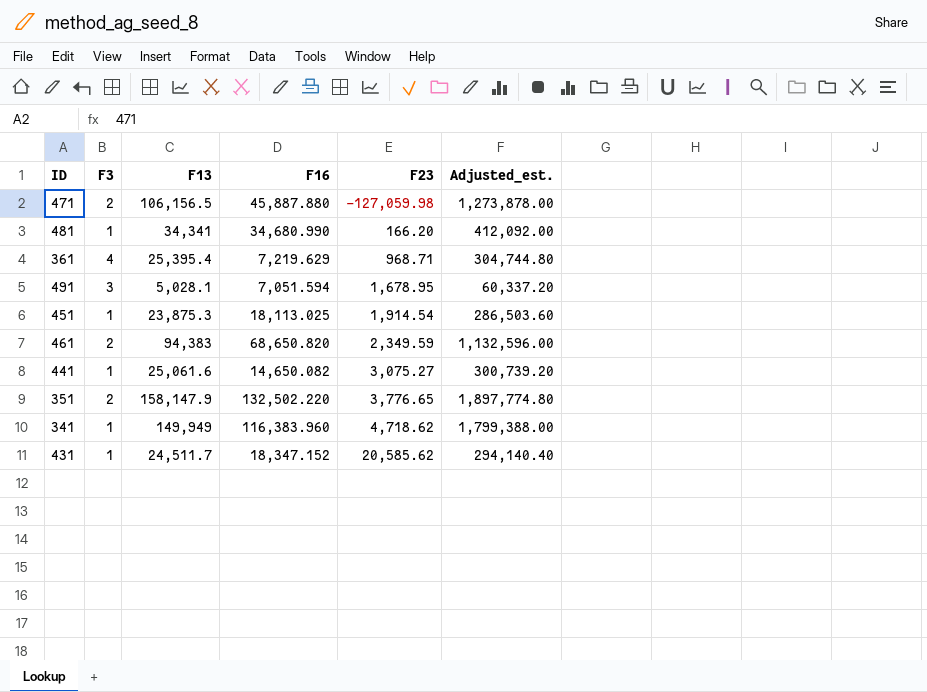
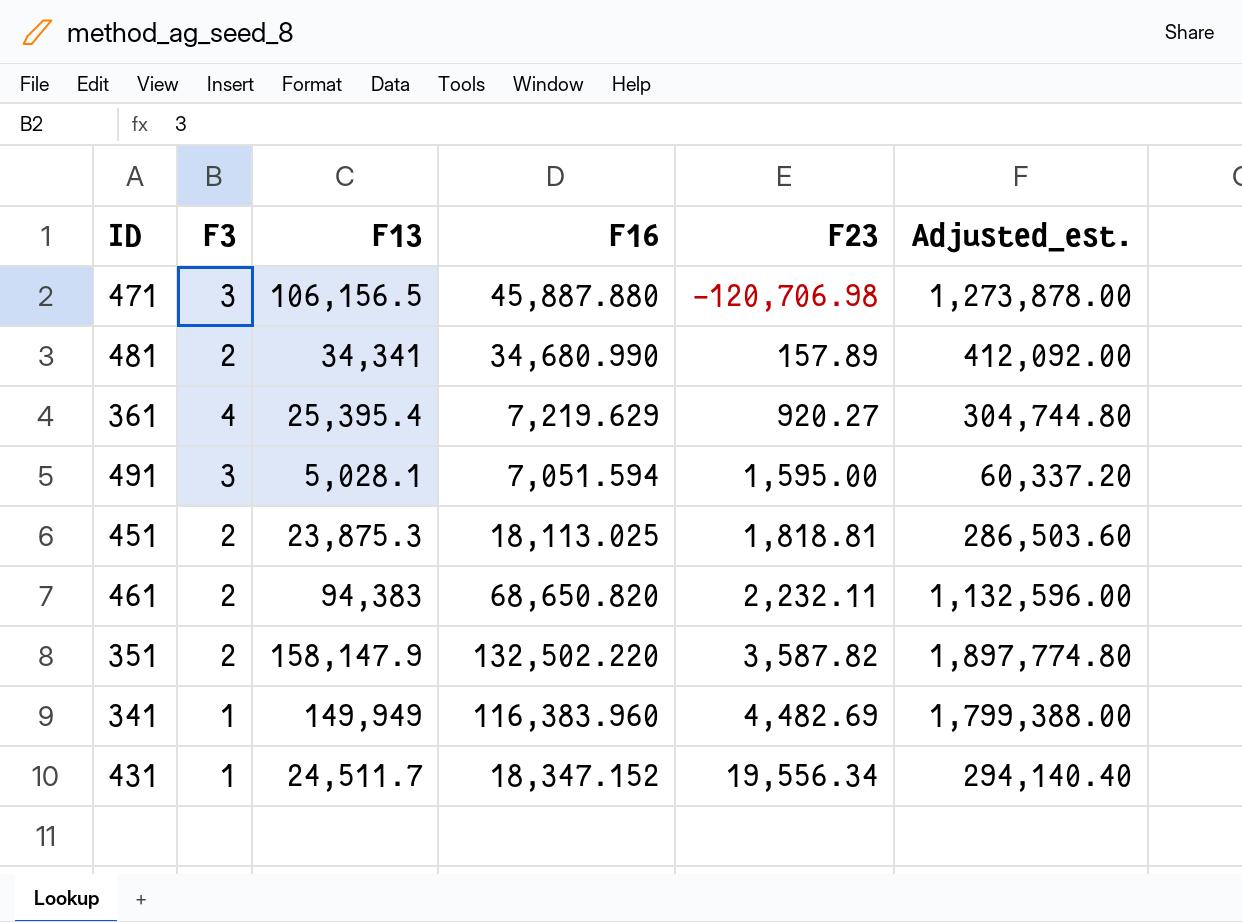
row 441: 1 | 25,061.6 | 14,650.082 | 3,075.27 | 300,739.20 -> none
471 | F3: 2 -> 3
471 | F23: -127,059.98 -> -120,706.98
481 | F3: 1 -> 2
481 | F23: 166.20 -> 157.89
361 | F23: 968.71 -> 920.27
491 | F23: 1,678.95 -> 1,595.00
451 | F3: 1 -> 2
451 | F23: 1,914.54 -> 1,818.81
461 | F23: 2,349.59 -> 2,232.11
351 | F23: 3,776.65 -> 3,587.82
341 | F23: 4,718.62 -> 4,482.69
431 | F23: 20,585.62 -> 19,556.34

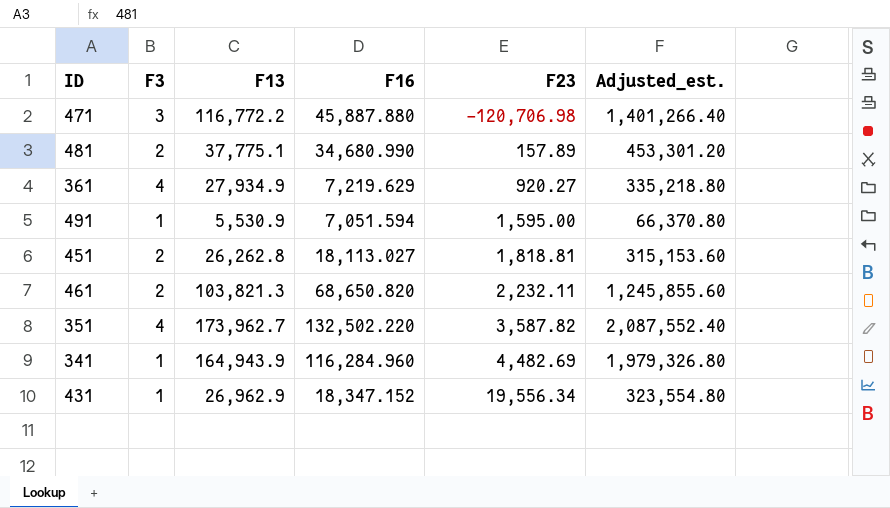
471 | F13: 106,156.5 -> 116,772.2
471 | Adjusted_est.: 1,273,878.00 -> 1,401,266.40
481 | F13: 34,341 -> 37,775.1
481 | Adjusted_est.: 412,092.00 -> 453,301.20
361 | F13: 25,395.4 -> 27,934.9
361 | Adjusted_est.: 304,744.80 -> 335,218.80
491 | F3: 3 -> 1
491 | F13: 5,028.1 -> 5,530.9
491 | Adjusted_est.: 60,337.20 -> 66,370.80
451 | F13: 23,875.3 -> 26,262.8
451 | F16: 18,113.025 -> 18,113.027
451 | Adjusted_est.: 286,503.60 -> 315,153.60
461 | F13: 94,383 -> 103,821.3
461 | Adjusted_est.: 1,132,596.00 -> 1,245,855.60
351 | F3: 2 -> 4
351 | F13: 158,147.9 -> 173,962.7
351 | Adjusted_est.: 1,897,774.80 -> 2,087,552.40
341 | F13: 149,949 -> 164,943.9
341 | F16: 116,383.960 -> 116,284.960
341 | Adjusted_est.: 1,799,388.00 -> 1,979,326.80
431 | F13: 24,511.7 -> 26,962.9
431 | Adjusted_est.: 294,140.40 -> 323,554.80

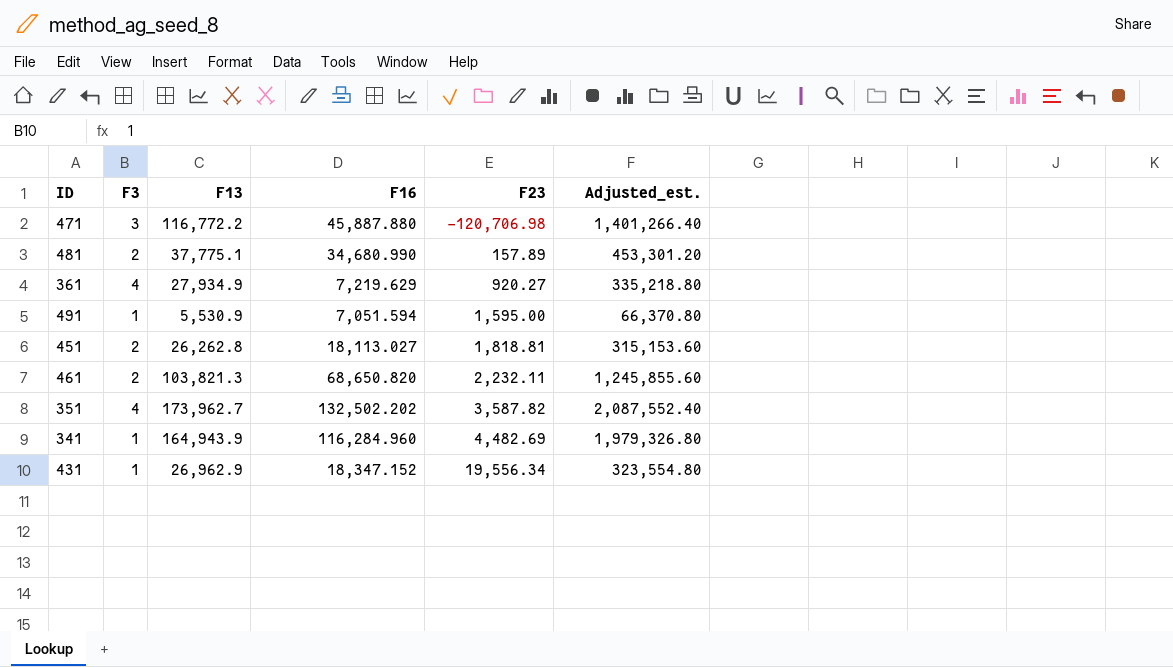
351 | F16: 132,502.220 -> 132,502.202

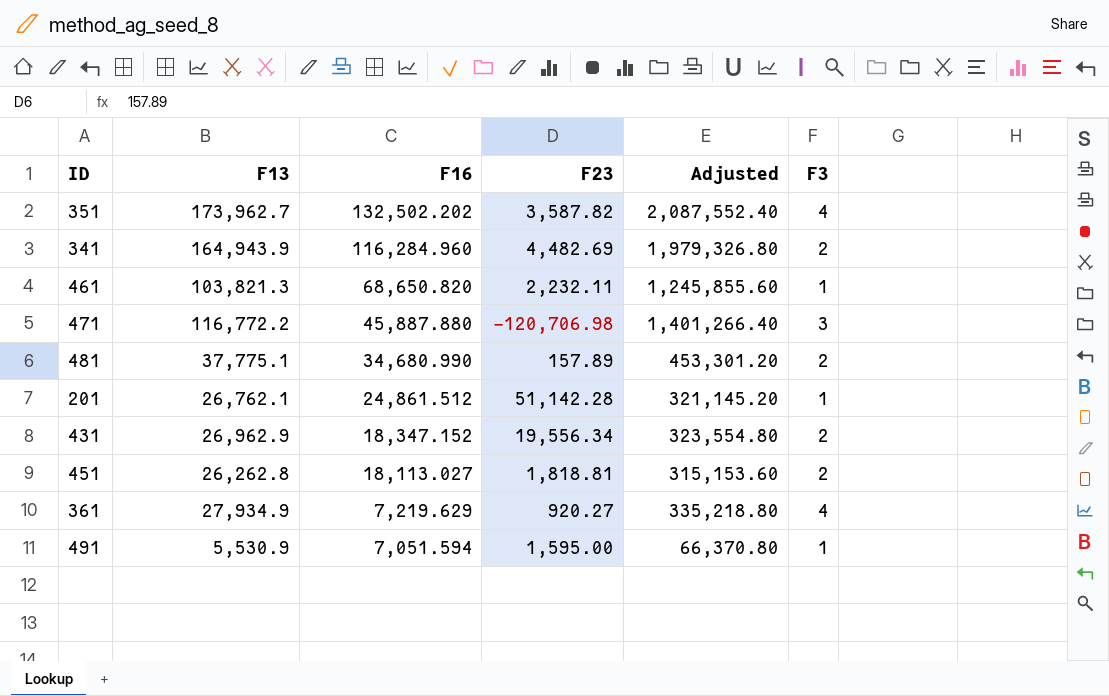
row order: F23 ascending -> F16 descending
column name: Adjusted_est. -> Adjusted
column F3 | position: 2 -> 6
341 | F3: 1 -> 2
461 | F3: 2 -> 1
row 201: none -> 26,762.1 | 24,861.512 | 51,142.28 | 321,145.20 | 1
431 | F3: 1 -> 2

